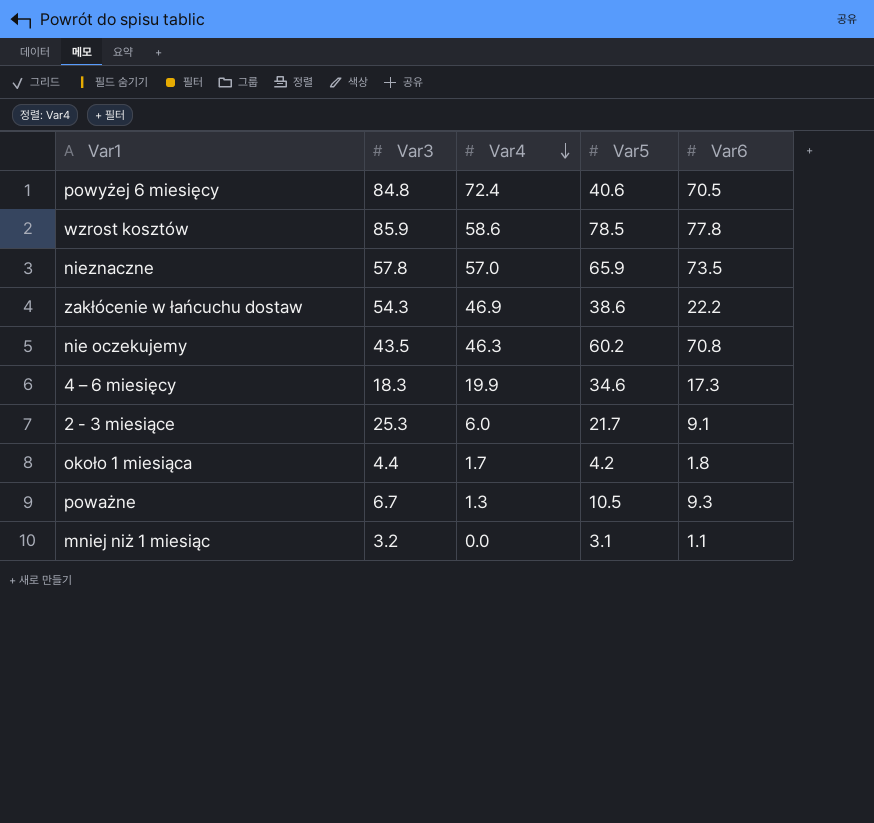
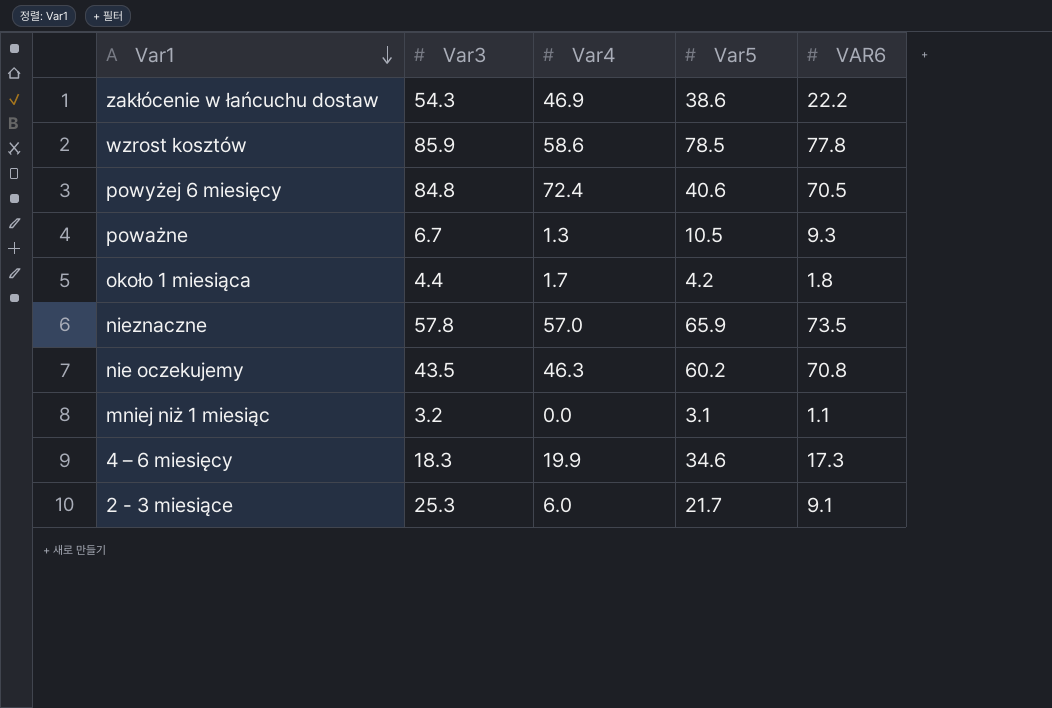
row order: Var4 descending -> Var1 descending
column name: Var6 -> VAR6

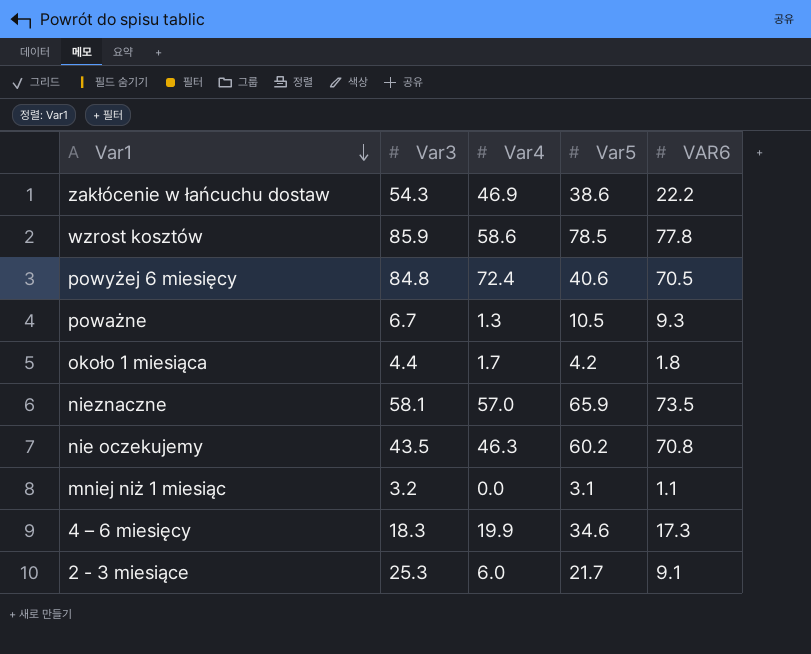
nieznaczne | Var3: 57.8 -> 58.1

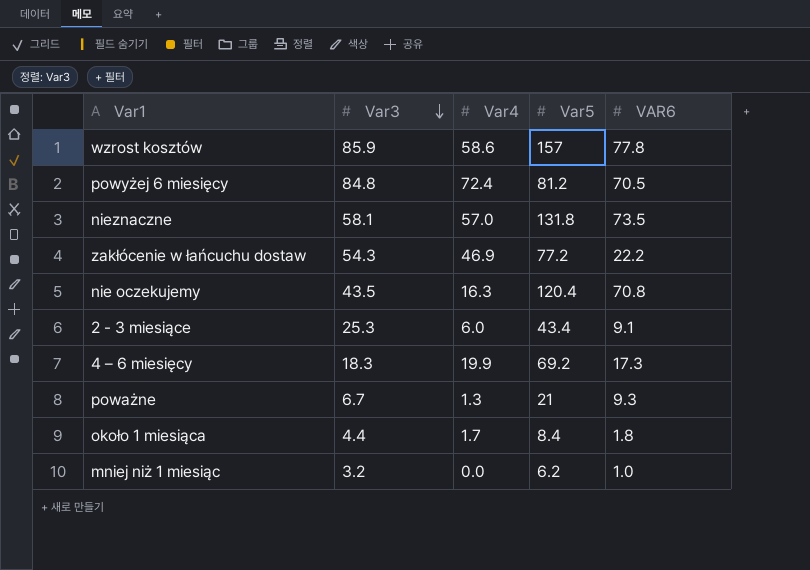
row order: Var1 descending -> Var3 descending
wzrost kosztów | Var5: 78.5 -> 157
powyżej 6 miesięcy | Var5: 40.6 -> 81.2
nieznaczne | Var5: 65.9 -> 131.8
zakłócenie w łańcuchu dostaw | Var5: 38.6 -> 77.2
nie oczekujemy | Var4: 46.3 -> 16.3
nie oczekujemy | Var5: 60.2 -> 120.4
2 - 3 miesiące | Var5: 21.7 -> 43.4
4 – 6 miesięcy | Var5: 34.6 -> 69.2
poważne | Var5: 10.5 -> 21
około 1 miesiąca | Var5: 4.2 -> 8.4
mniej niż 1 miesiąc | Var5: 3.1 -> 6.2
mniej niż 1 miesiąc | VAR6: 1.1 -> 1.0

